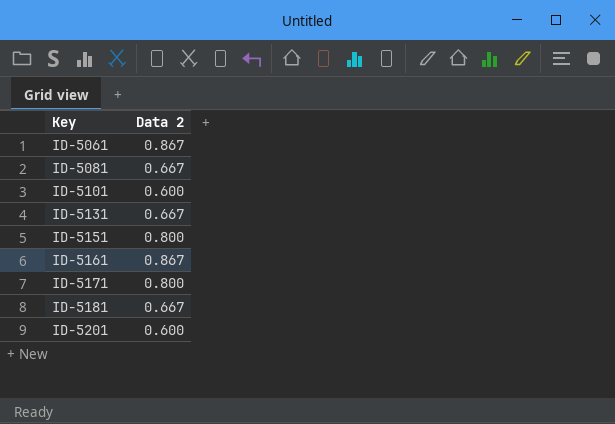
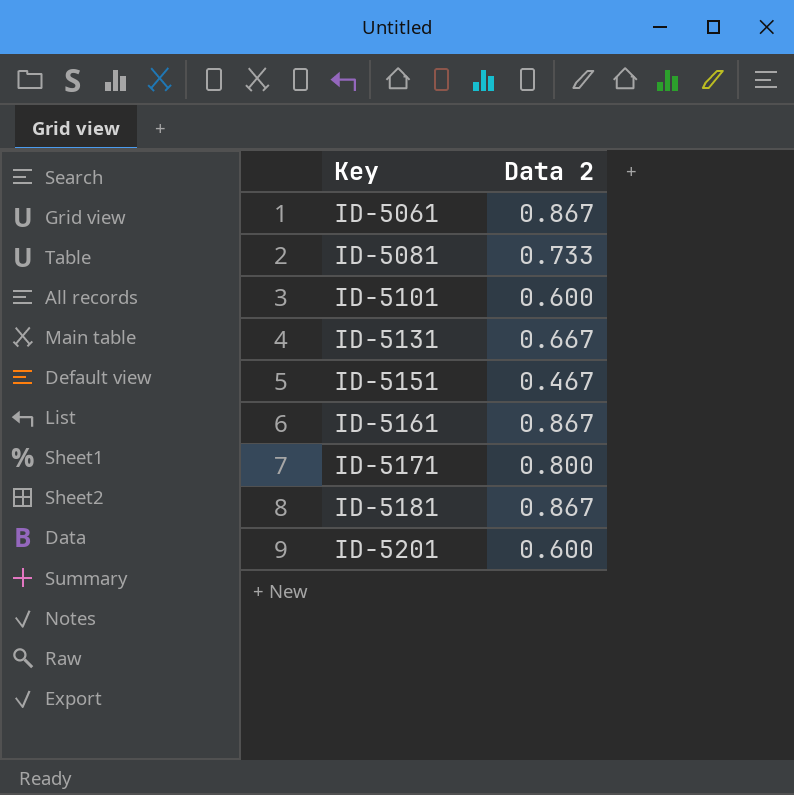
ID-5081 | Data 2: 0.667 -> 0.733
ID-5151 | Data 2: 0.800 -> 0.467
ID-5181 | Data 2: 0.667 -> 0.867

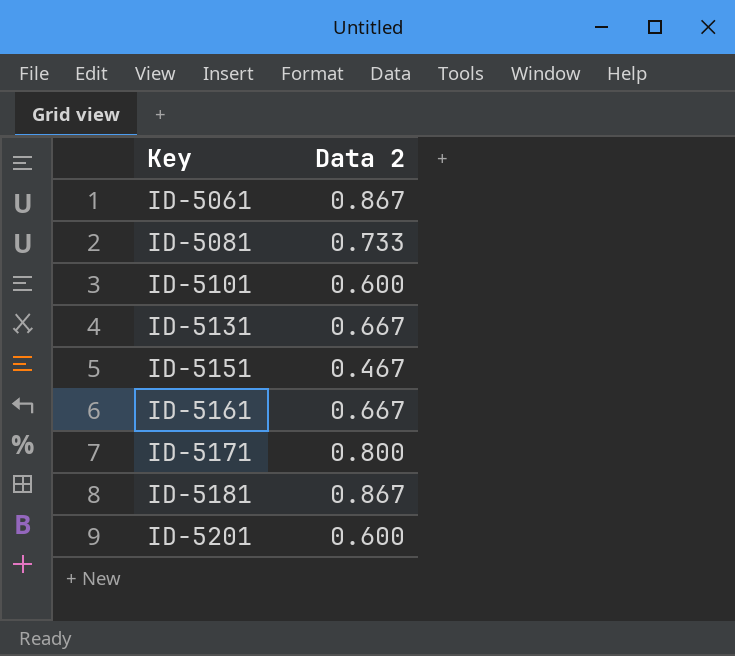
ID-5161 | Data 2: 0.867 -> 0.667

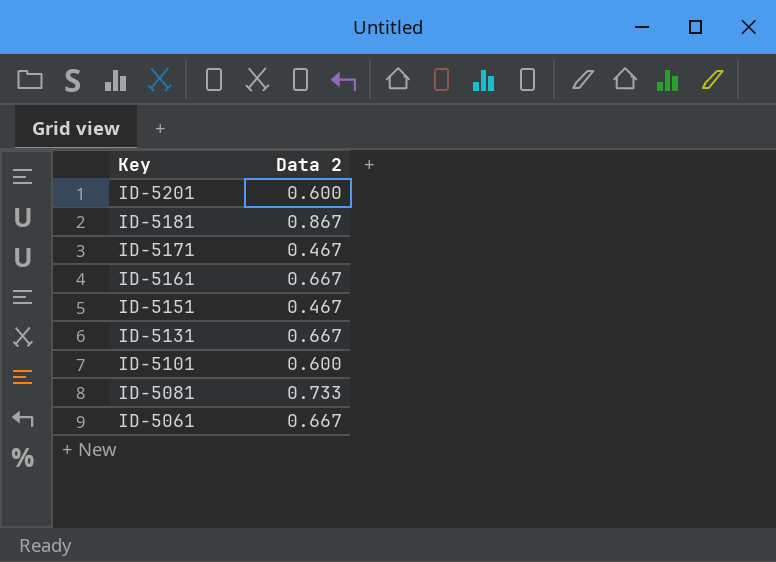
row order: Key ascending -> Key descending
ID-5171 | Data 2: 0.800 -> 0.467
ID-5061 | Data 2: 0.867 -> 0.667

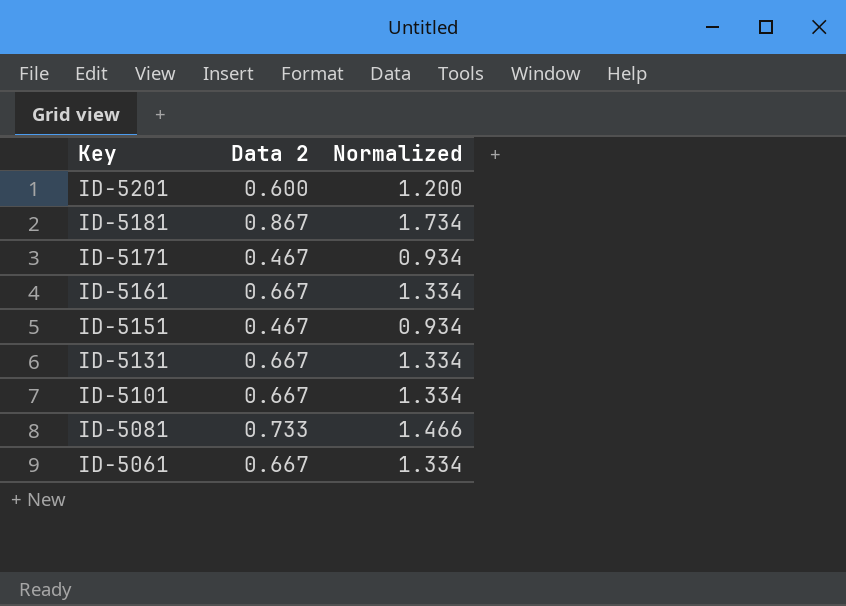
column Normalized | formula: none -> [Data 2] * 2
ID-5101 | Data 2: 0.600 -> 0.667

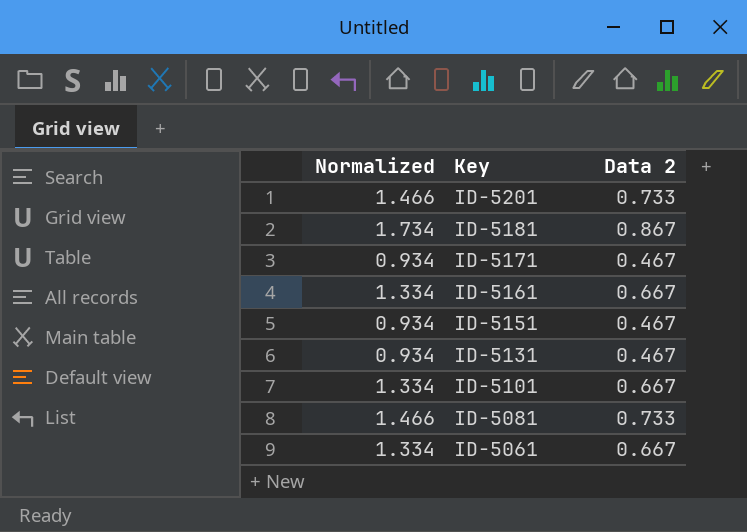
column Normalized | position: 3 -> 1
ID-5201 | Normalized: 1.200 -> 1.466
ID-5201 | Data 2: 0.600 -> 0.733
ID-5131 | Normalized: 1.334 -> 0.934
ID-5131 | Data 2: 0.667 -> 0.467

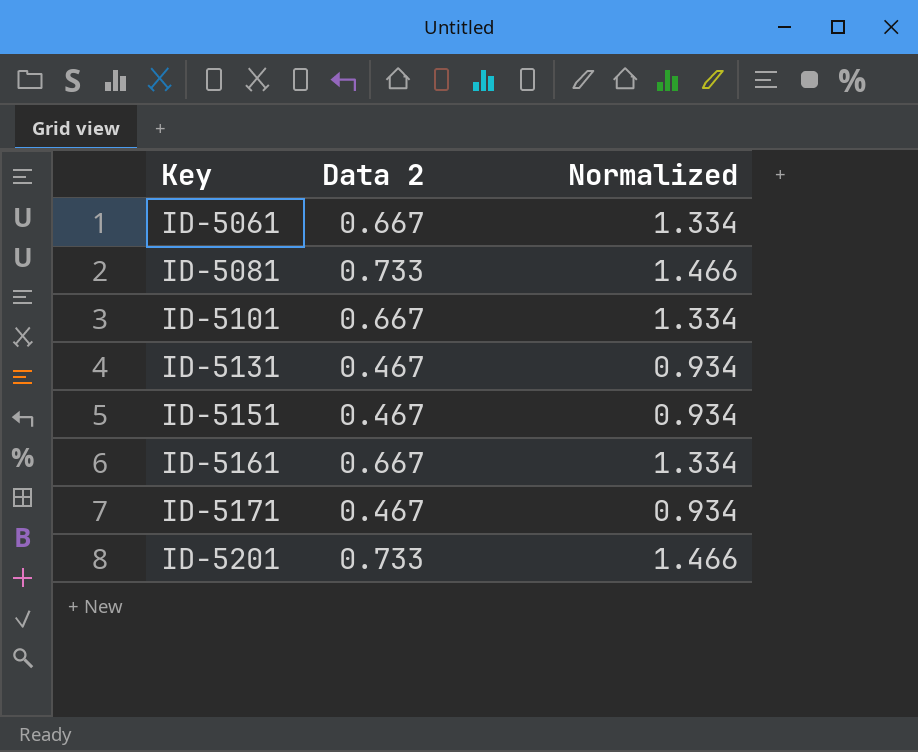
row order: Key descending -> Key ascending
column Normalized | position: 1 -> 3
row ID-5181: 1.734 | 0.867 -> none

